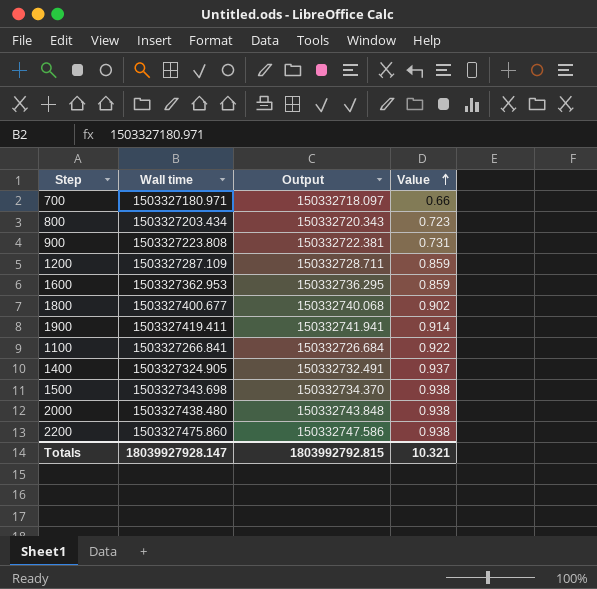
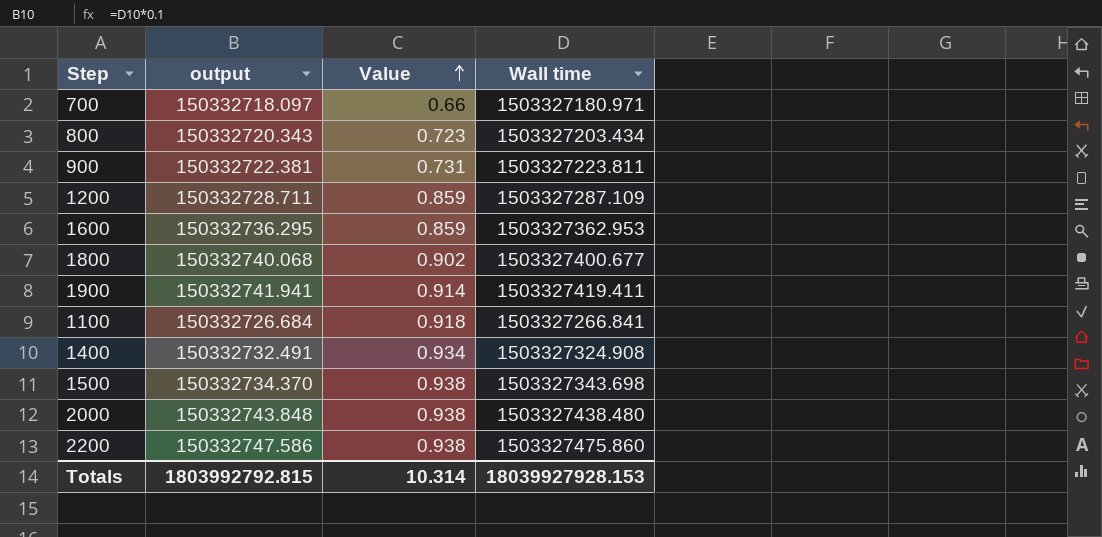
column name: Output -> output
column Wall time | position: 2 -> 4
900 | Wall time: 1503327223.808 -> 1503327223.811
1100 | Value: 0.922 -> 0.918
1400 | Value: 0.937 -> 0.934
1400 | Wall time: 1503327324.905 -> 1503327324.908
Totals | Value: 10.321 -> 10.314
Totals | Wall time: 18039927928.147 -> 18039927928.153

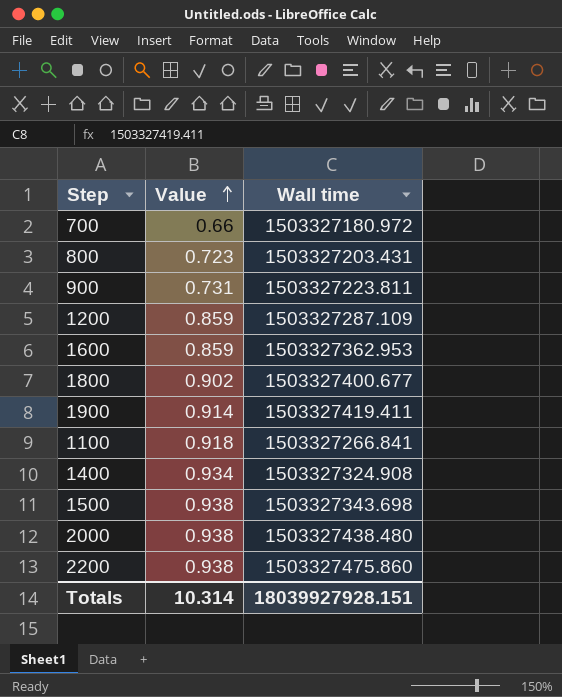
column output | formula: [Wall time] * 0.1 -> none
700 | Wall time: 1503327180.971 -> 1503327180.972
800 | Wall time: 1503327203.434 -> 1503327203.431
Totals | Wall time: 18039927928.153 -> 18039927928.151

